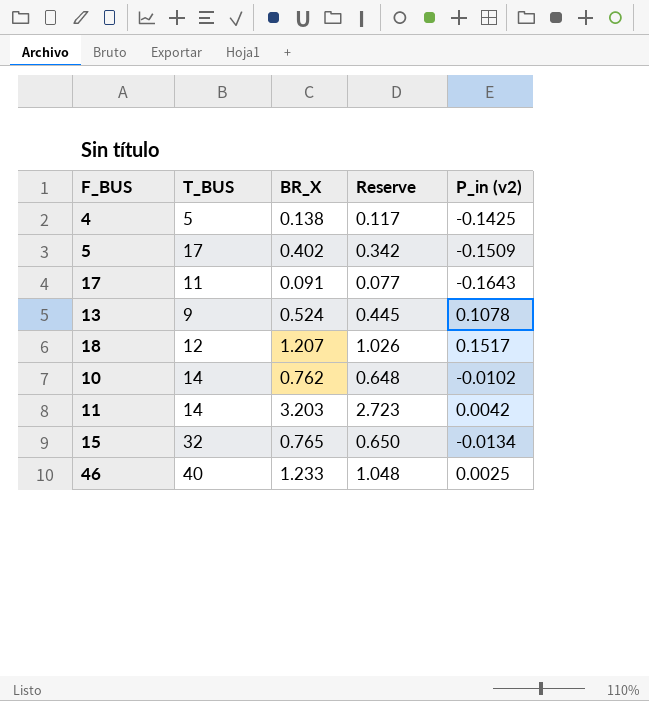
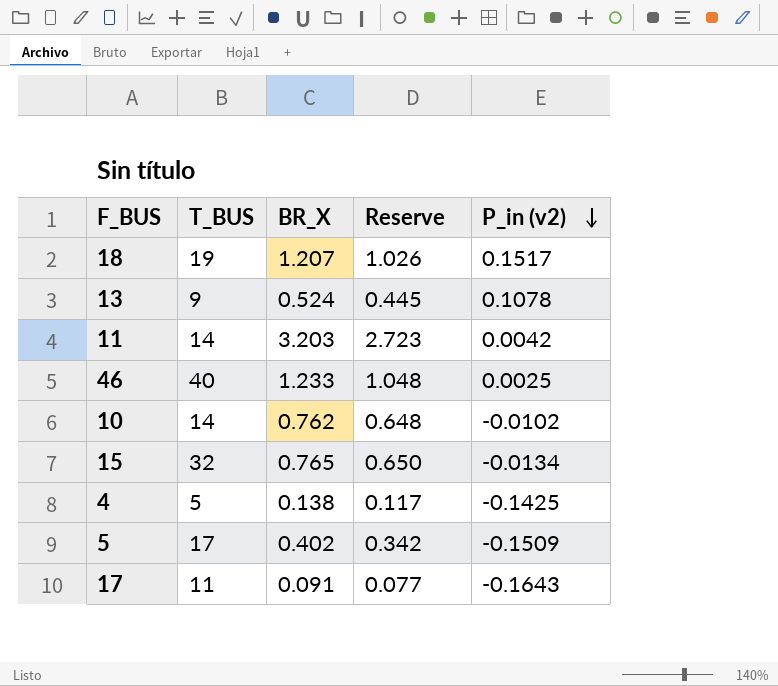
row order: none -> P_in (v2) descending
18 | T_BUS: 12 -> 19

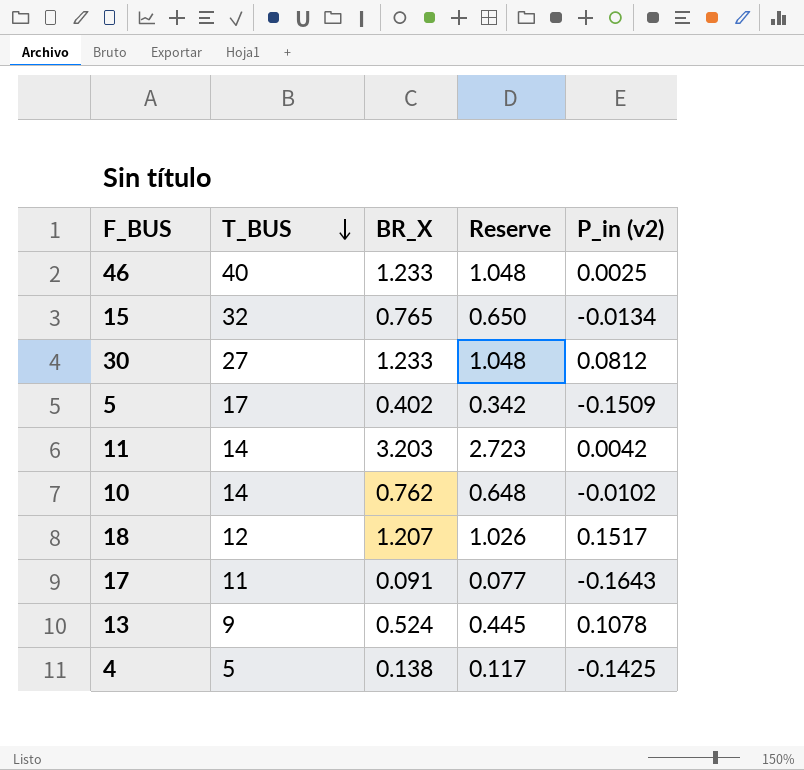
row order: P_in (v2) descending -> T_BUS descending
row 30: none -> 27 | 1.233 | 1.048 | 0.0812
18 | T_BUS: 19 -> 12

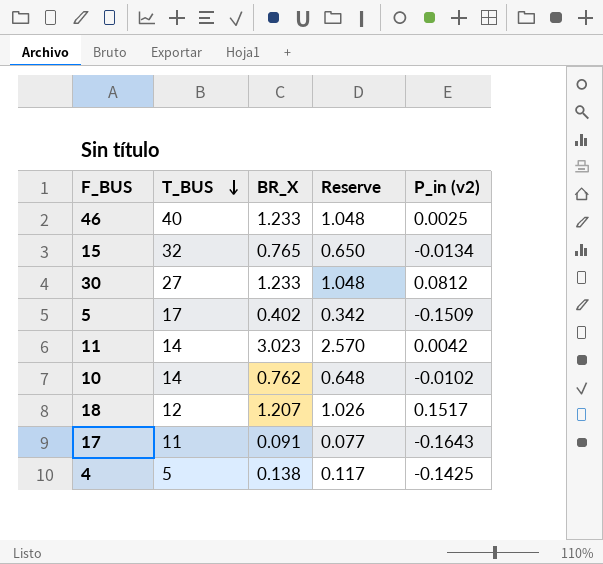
row 13: 9 | 0.524 | 0.445 | 0.1078 -> none
11 | BR_X: 3.203 -> 3.023
11 | Reserve: 2.723 -> 2.570

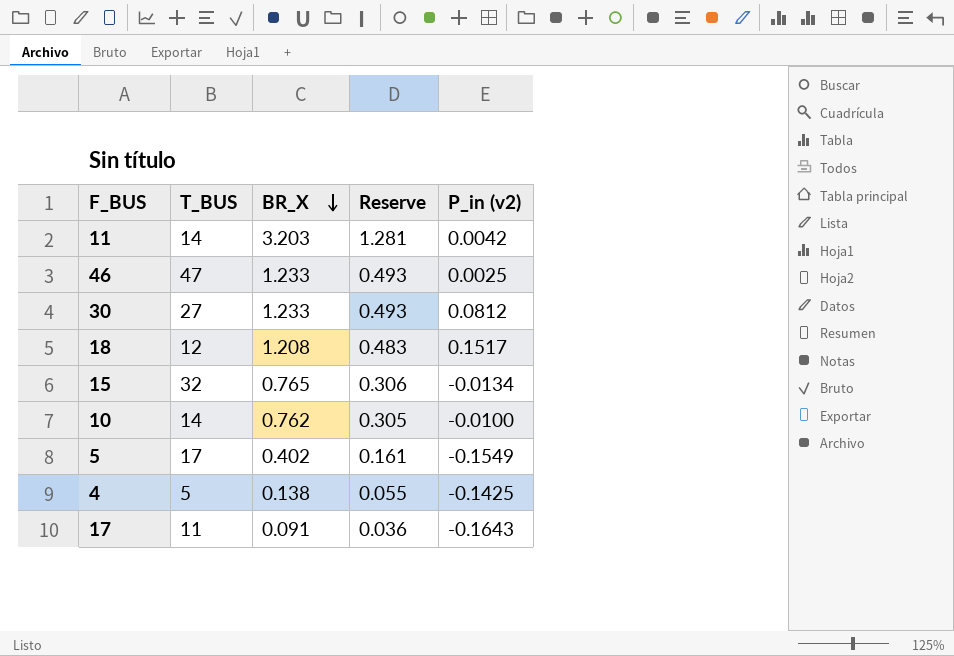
row order: T_BUS descending -> BR_X descending
column Reserve | formula: [BR_X] * 0.85 -> [BR_X] * 0.4
11 | BR_X: 3.023 -> 3.203
46 | T_BUS: 40 -> 47
18 | BR_X: 1.207 -> 1.208
10 | P_in (v2): -0.0102 -> -0.0100
5 | P_in (v2): -0.1509 -> -0.1549

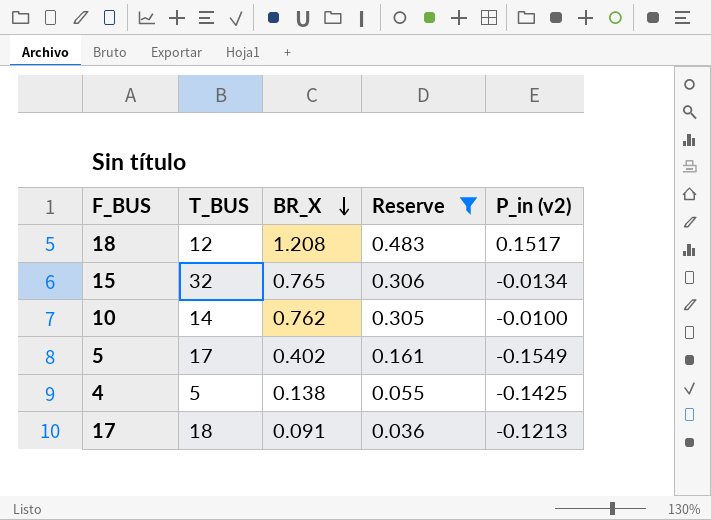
filter: none -> Reserve <= 0.483
17 | T_BUS: 11 -> 18
17 | P_in (v2): -0.1643 -> -0.1213

